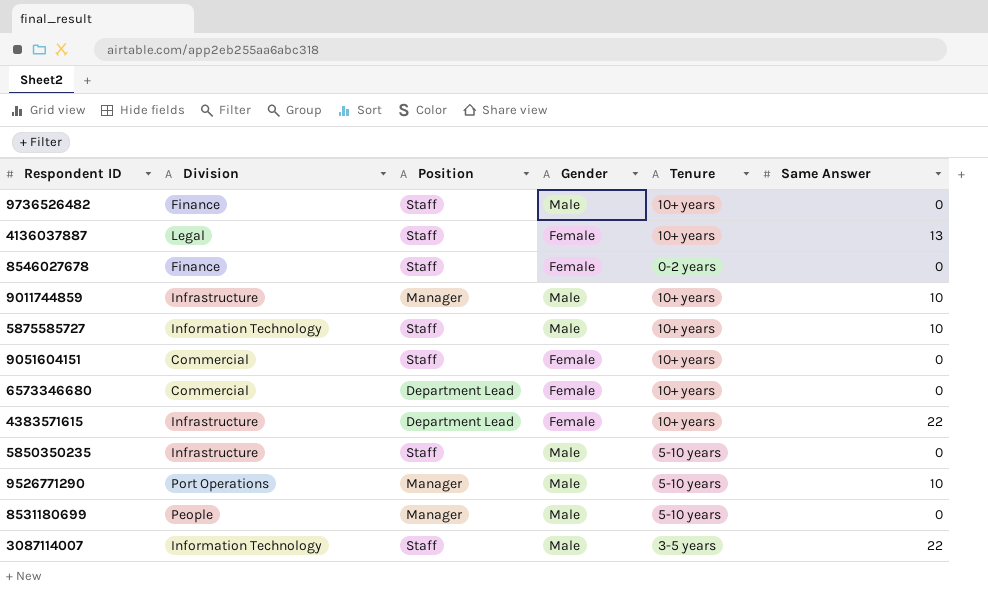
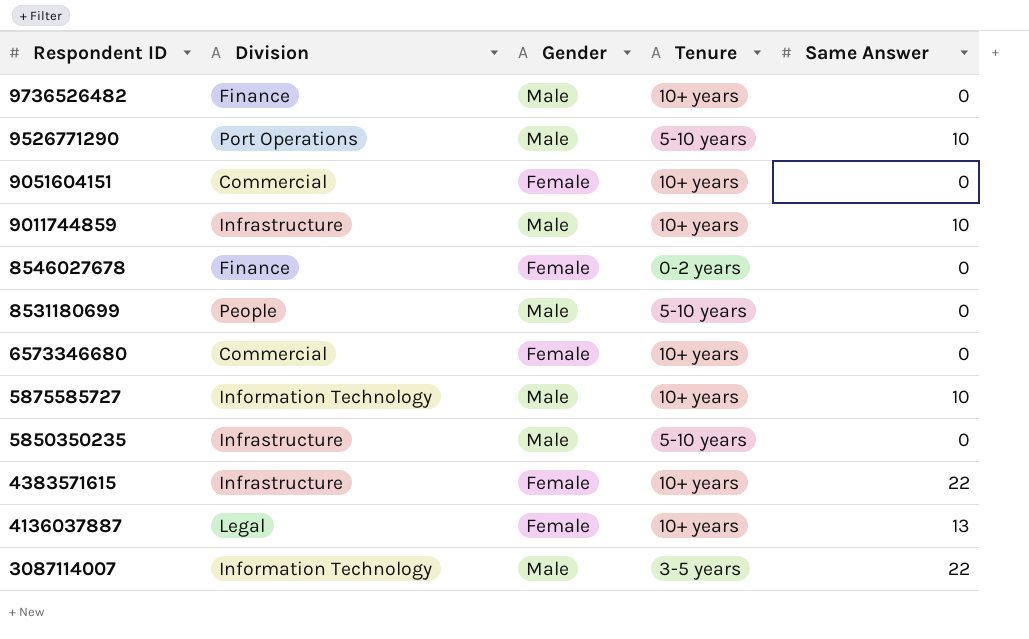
row order: none -> Respondent ID descending
column Position | position: 3 -> none

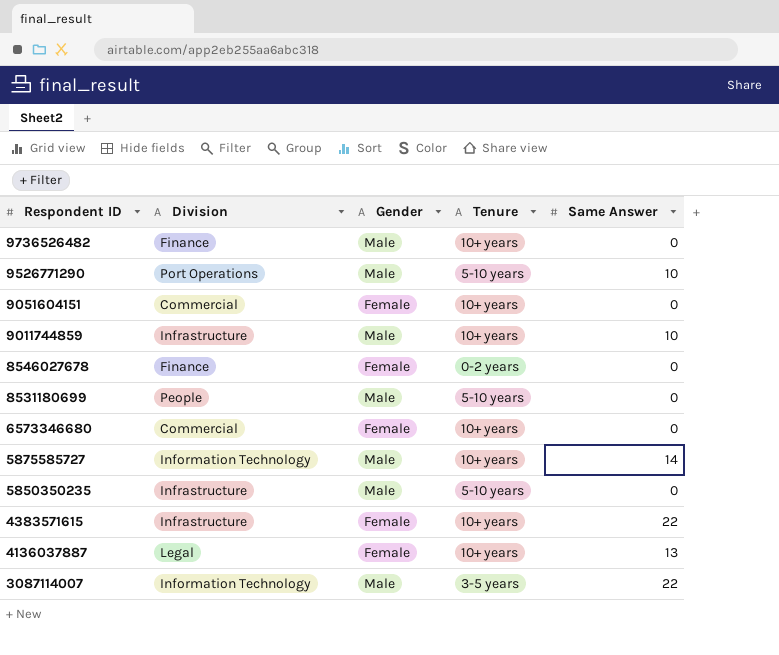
5875585727 | Same Answer: 10 -> 14

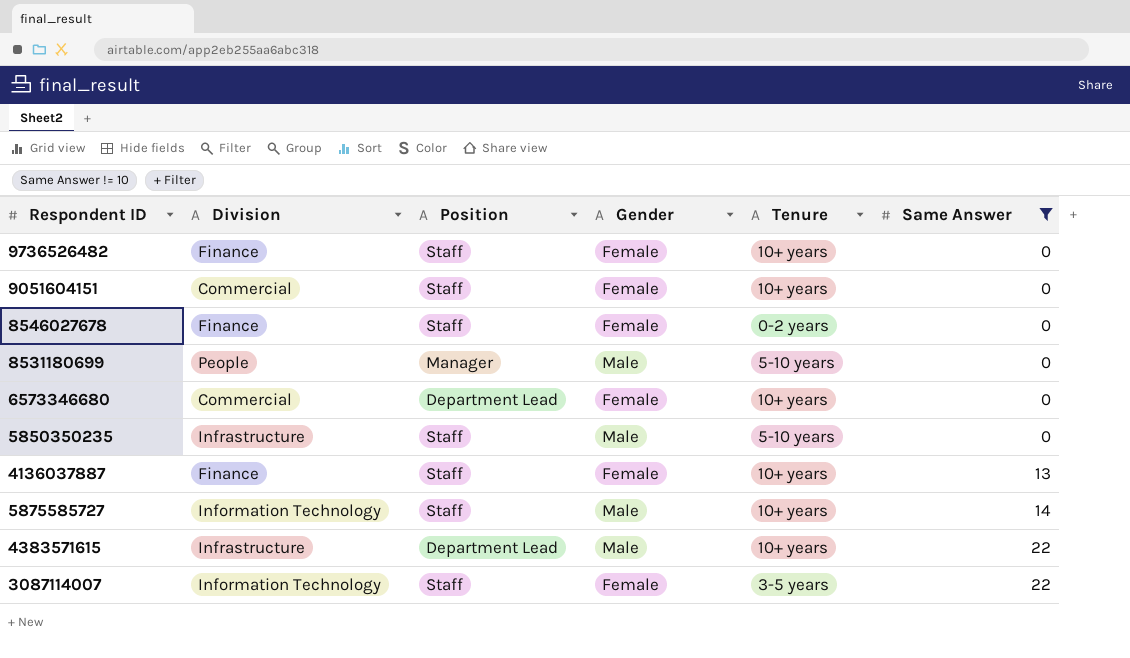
filter: none -> Same Answer != 10
row order: Respondent ID descending -> Same Answer ascending
column Position | position: none -> 3
9736526482 | Gender: Male -> Female
4136037887 | Division: Legal -> Finance
4383571615 | Gender: Female -> Male
3087114007 | Gender: Male -> Female

